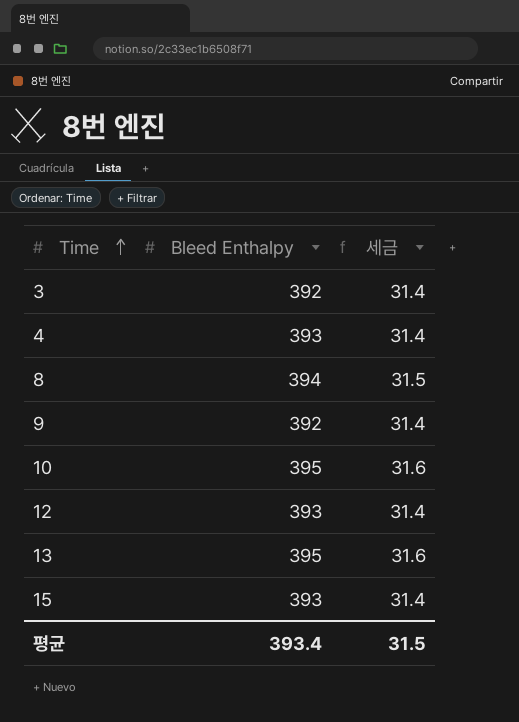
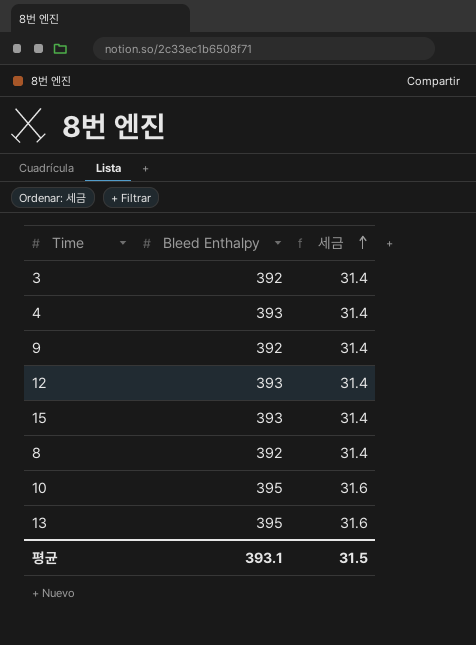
row order: Time ascending -> 세금 ascending
8 | Bleed Enthalpy: 394 -> 392
8 | 세금: 31.5 -> 31.4
평균 | Bleed Enthalpy: 393.4 -> 393.1

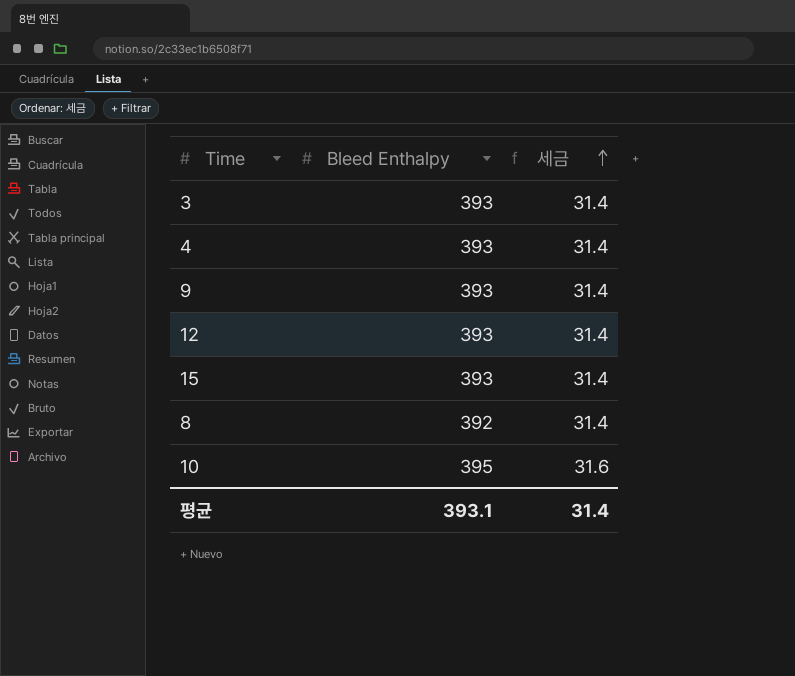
row 13: 395 | 31.6 -> none
3 | Bleed Enthalpy: 392 -> 393
9 | Bleed Enthalpy: 392 -> 393
평균 | 세금: 31.5 -> 31.4

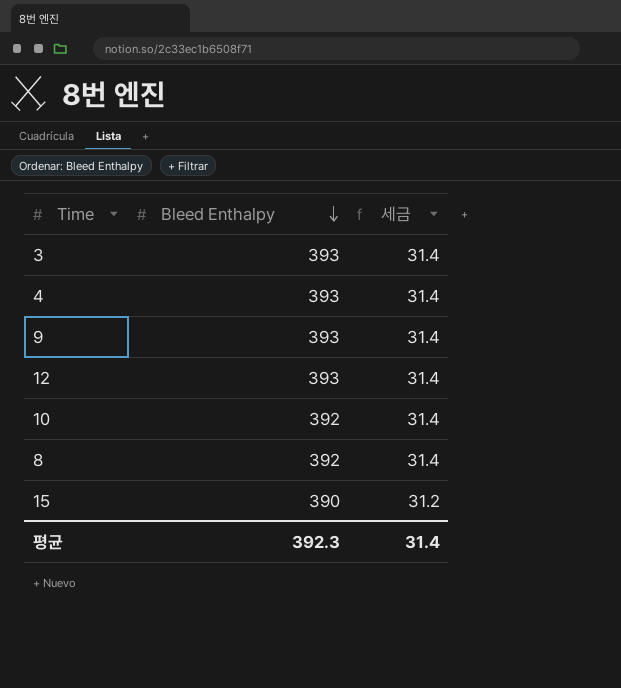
row order: 세금 ascending -> Bleed Enthalpy descending
10 | Bleed Enthalpy: 395 -> 392
10 | 세금: 31.6 -> 31.4
15 | Bleed Enthalpy: 393 -> 390
15 | 세금: 31.4 -> 31.2
평균 | Bleed Enthalpy: 393.1 -> 392.3

